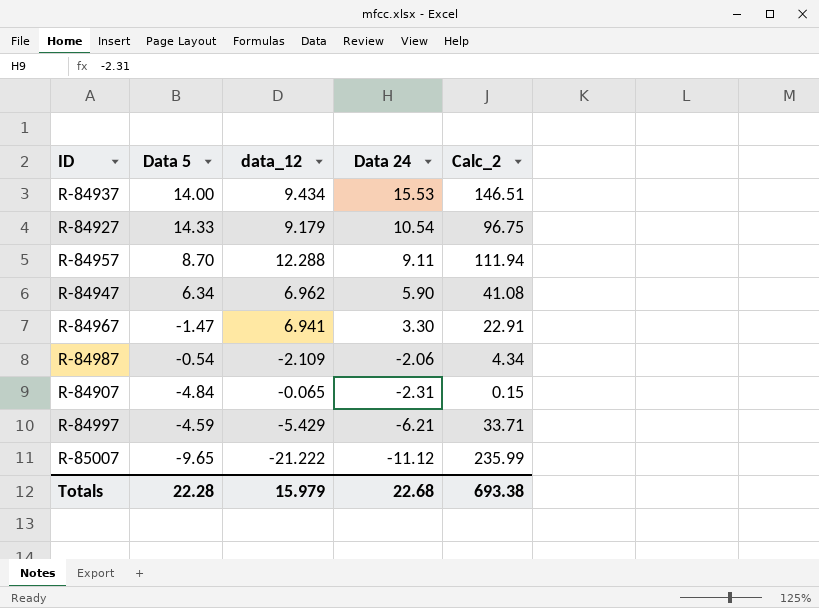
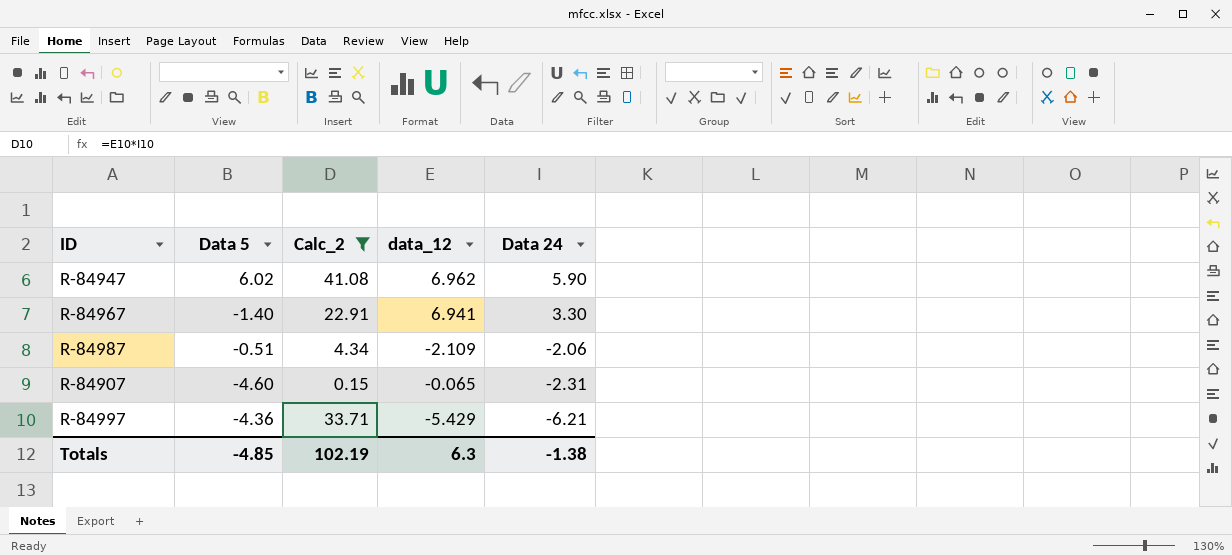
filter: none -> Calc_2 <= 41.08
column Calc_2 | position: 5 -> 3
R-84947 | Data 5: 6.34 -> 6.02
R-84967 | Data 5: -1.47 -> -1.40
R-84987 | Data 5: -0.54 -> -0.51
R-84907 | Data 5: -4.84 -> -4.60
R-84997 | Data 5: -4.59 -> -4.36
Totals | Data 5: 22.28 -> -4.85
Totals | Calc_2: 693.38 -> 102.19
Totals | data_12: 15.979 -> 6.3
Totals | Data 24: 22.68 -> -1.38

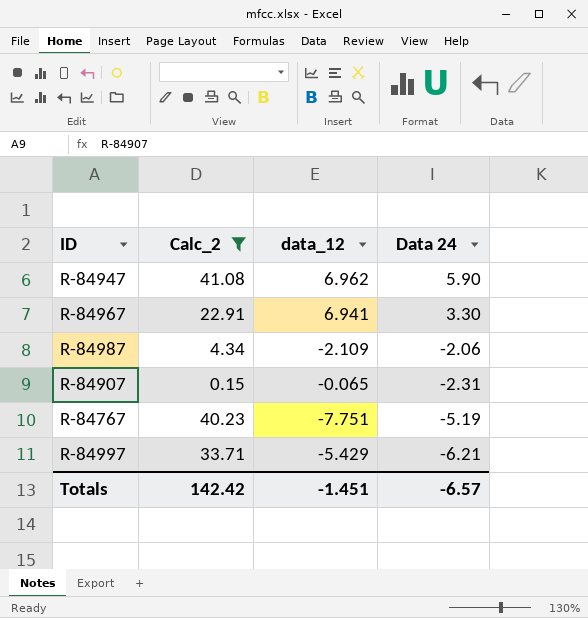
column Data 5 | position: 2 -> none
row R-84767: none -> 40.23 | -7.751 | -5.19
Totals | Calc_2: 102.19 -> 142.42
Totals | data_12: 6.3 -> -1.451
Totals | Data 24: -1.38 -> -6.57

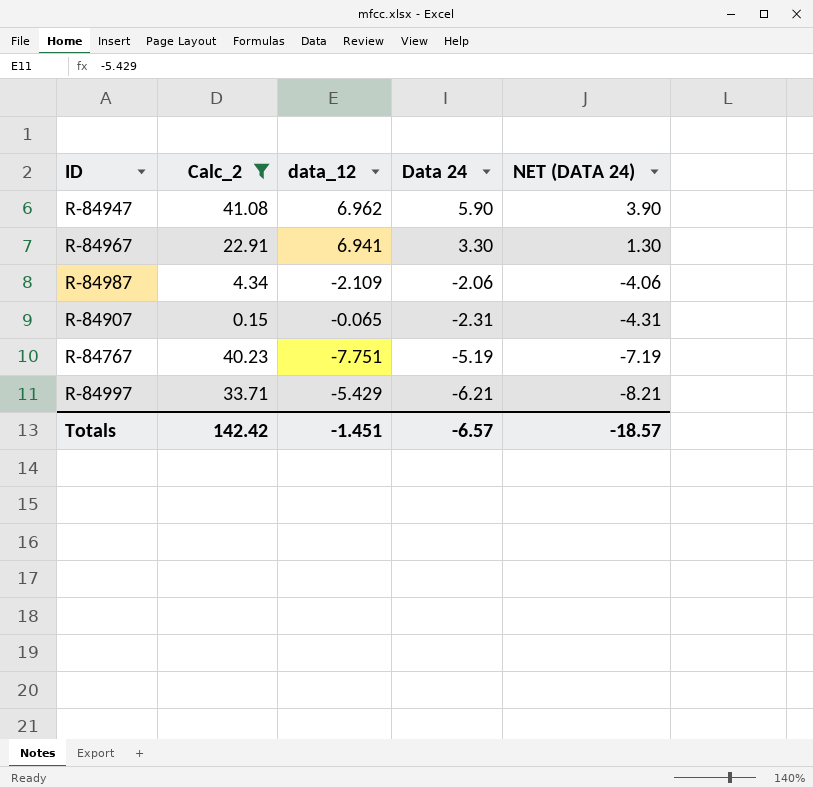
column NET (DATA 24) | formula: none -> [Data 24] - 2

